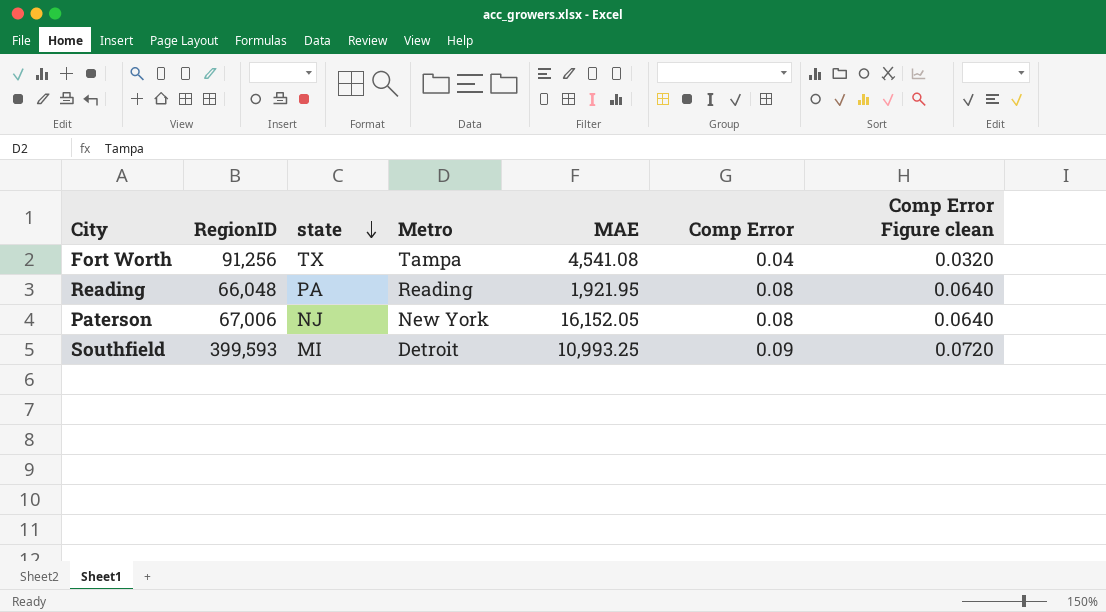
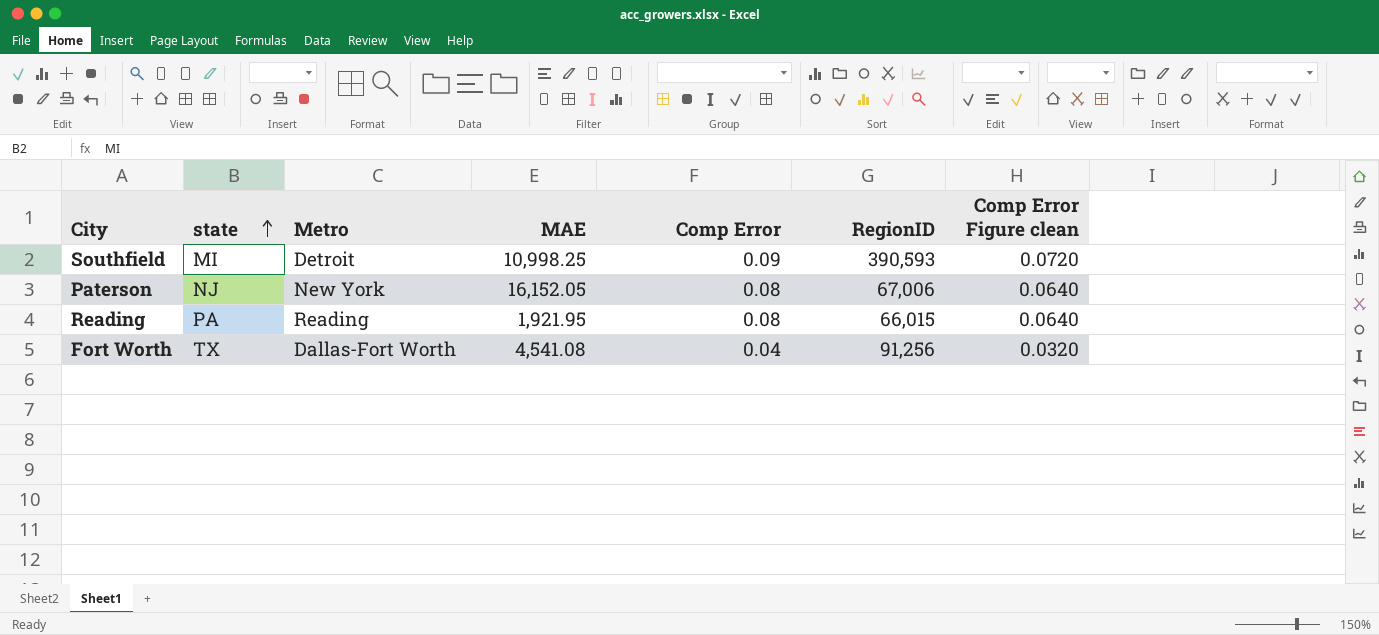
row order: state descending -> state ascending
column RegionID | position: 2 -> 6
Southfield | MAE: 10,993.25 -> 10,998.25
Southfield | RegionID: 399,593 -> 390,593
Reading | RegionID: 66,048 -> 66,015
Fort Worth | Metro: Tampa -> Dallas-Fort Worth

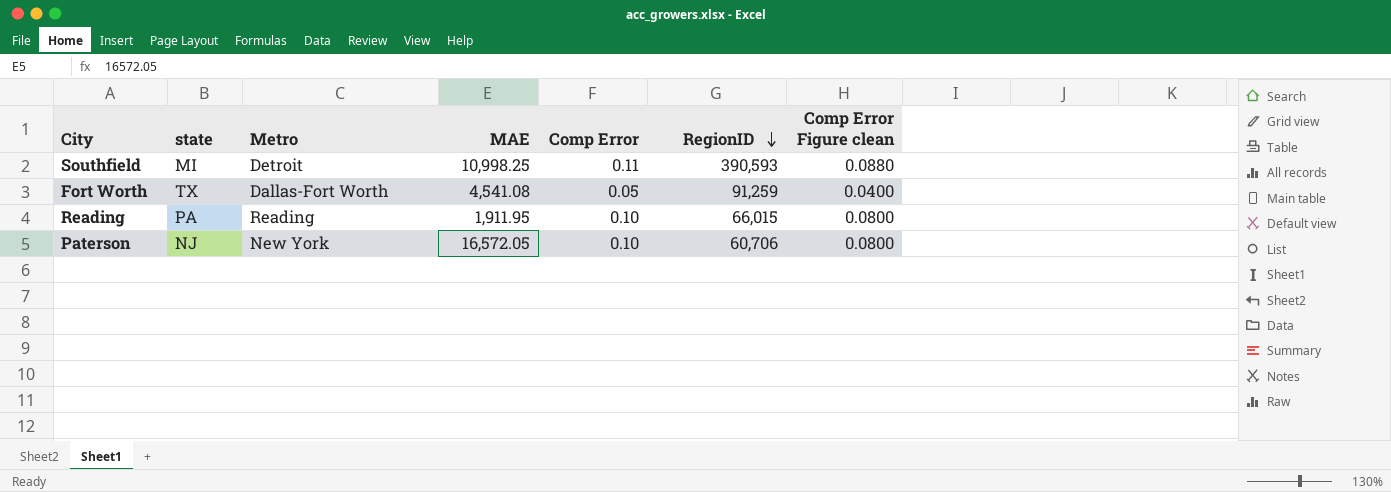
row order: state ascending -> RegionID descending
Southfield | Comp Error: 0.09 -> 0.11
Southfield | Comp Error Figure clean: 0.0720 -> 0.0880
Fort Worth | Comp Error: 0.04 -> 0.05
Fort Worth | RegionID: 91,256 -> 91,259
Fort Worth | Comp Error Figure clean: 0.0320 -> 0.0400
Reading | MAE: 1,921.95 -> 1,911.95
Reading | Comp Error: 0.08 -> 0.10
Reading | Comp Error Figure clean: 0.0640 -> 0.0800
Paterson | MAE: 16,152.05 -> 16,572.05
Paterson | Comp Error: 0.08 -> 0.10
Paterson | RegionID: 67,006 -> 60,706
Paterson | Comp Error Figure clean: 0.0640 -> 0.0800

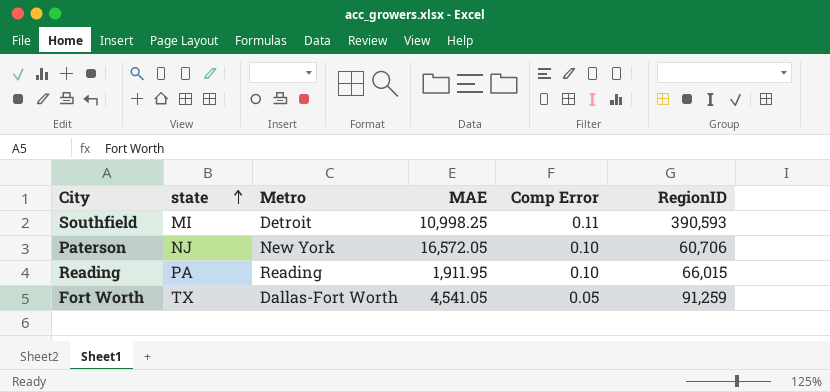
row order: RegionID descending -> state ascending
column Comp Error Figure clean | formula: [Comp Error] * 0.8 -> none
Fort Worth | MAE: 4,541.08 -> 4,541.05

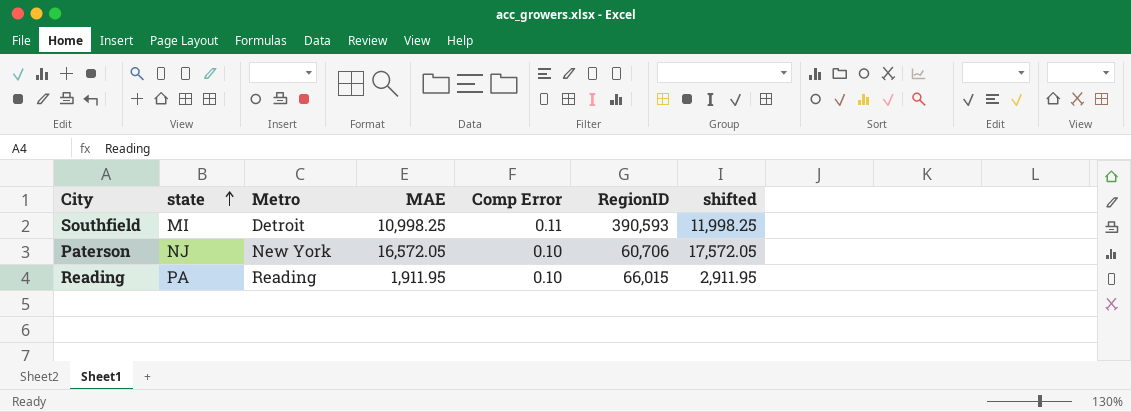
column shifted | formula: none -> [MAE] + 1000
row Fort Worth: TX | Dallas-Fort Worth | 4,541.05 | 0.05 | 91,259 -> none

